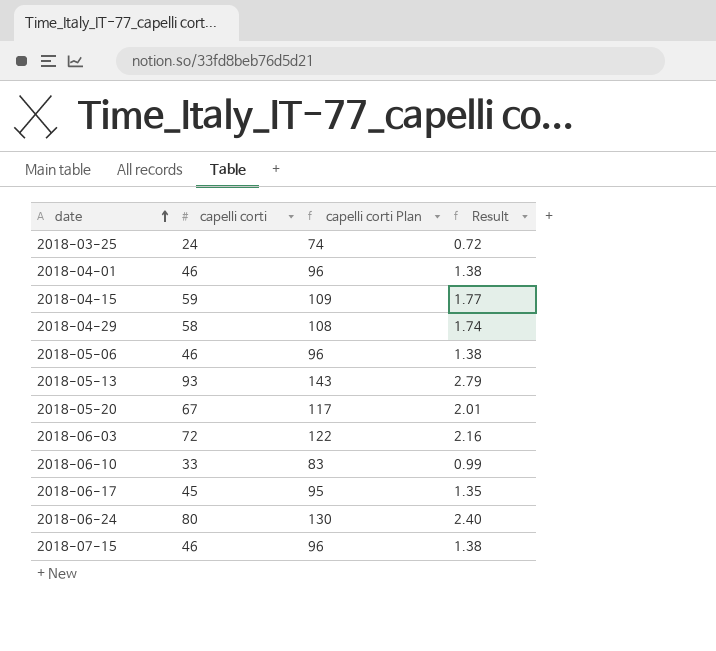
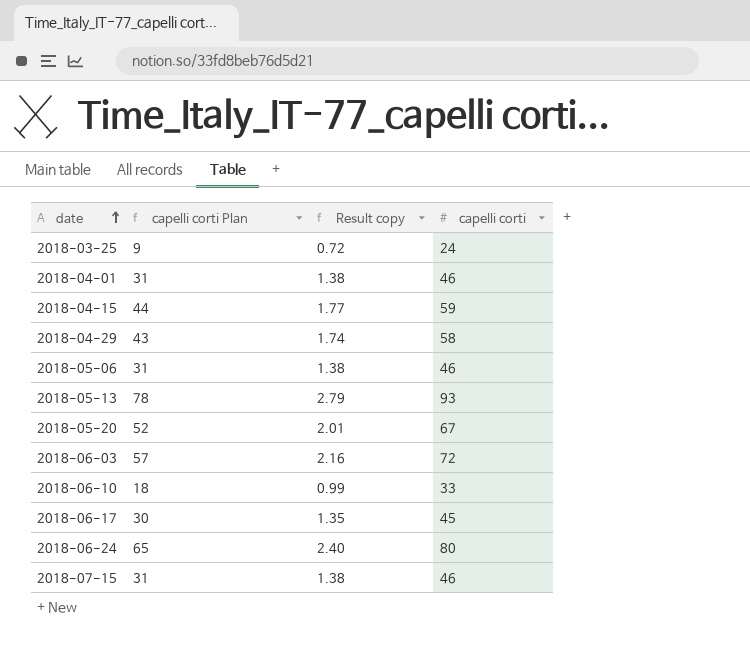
column capelli corti Plan | formula: [capelli corti] + 50 -> [capelli corti] - 15
column name: Result -> Result copy
column capelli corti | position: 2 -> 4

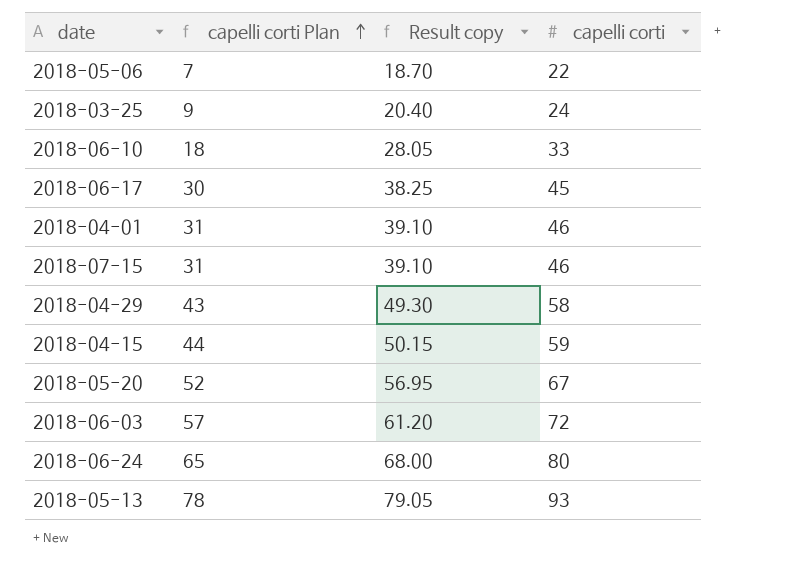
row order: date ascending -> capelli corti Plan ascending
column Result copy | formula: [capelli corti] * 0.03 -> [capelli corti] * 0.85
2018-05-06 | capelli corti Plan: 31 -> 7
2018-05-06 | capelli corti: 46 -> 22

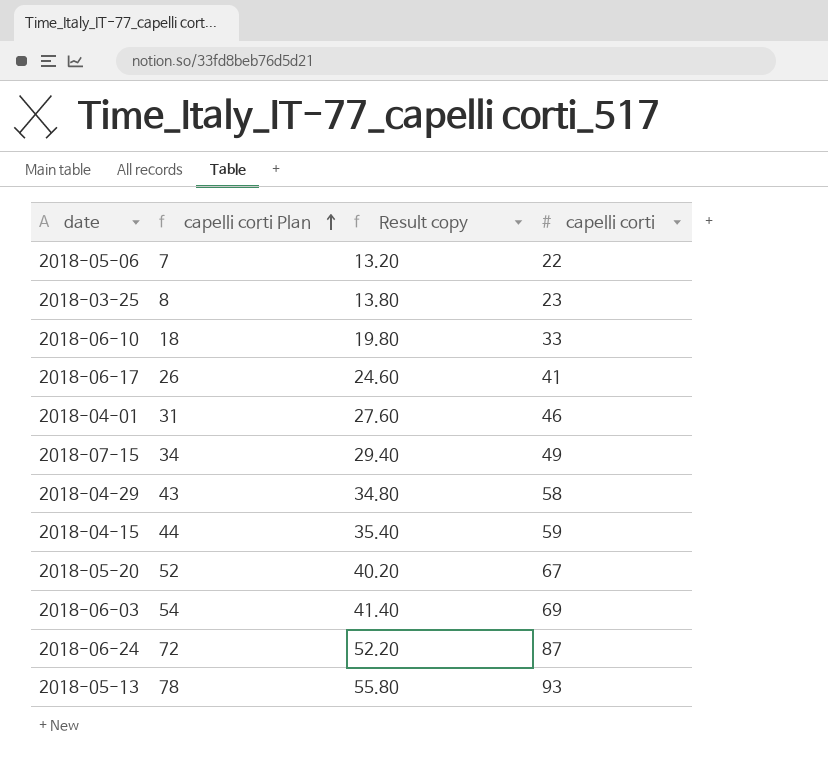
column Result copy | formula: [capelli corti] * 0.85 -> [capelli corti] * 0.6
2018-03-25 | capelli corti Plan: 9 -> 8
2018-03-25 | capelli corti: 24 -> 23
2018-06-17 | capelli corti Plan: 30 -> 26
2018-06-17 | capelli corti: 45 -> 41
2018-07-15 | capelli corti Plan: 31 -> 34
2018-07-15 | capelli corti: 46 -> 49
2018-06-03 | capelli corti Plan: 57 -> 54
2018-06-03 | capelli corti: 72 -> 69
2018-06-24 | capelli corti Plan: 65 -> 72
2018-06-24 | capelli corti: 80 -> 87

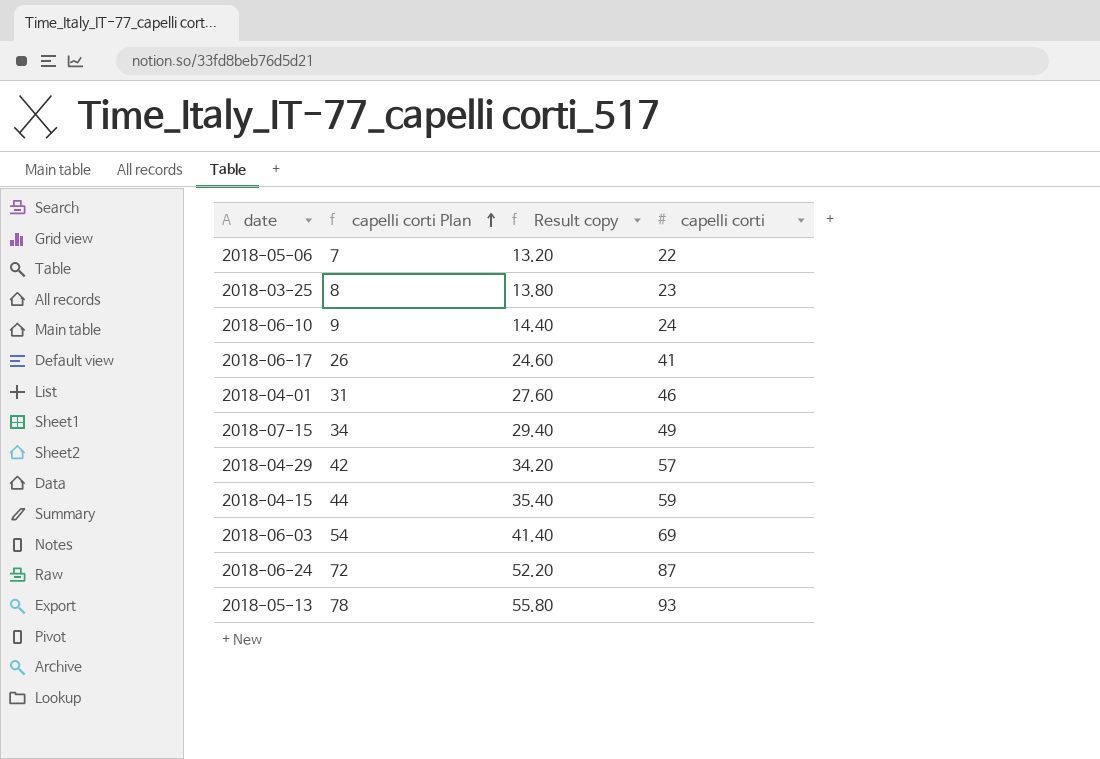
row 2018-05-20: 52 | 40.20 | 67 -> none
2018-06-10 | capelli corti Plan: 18 -> 9
2018-06-10 | Result copy: 19.80 -> 14.40
2018-06-10 | capelli corti: 33 -> 24
2018-04-29 | capelli corti Plan: 43 -> 42
2018-04-29 | Result copy: 34.80 -> 34.20
2018-04-29 | capelli corti: 58 -> 57

